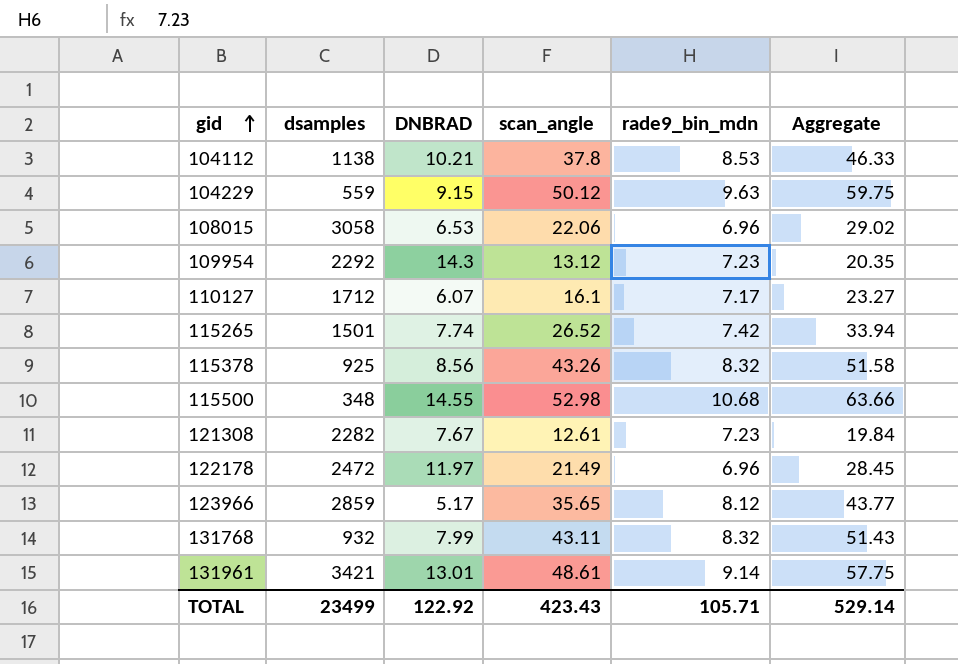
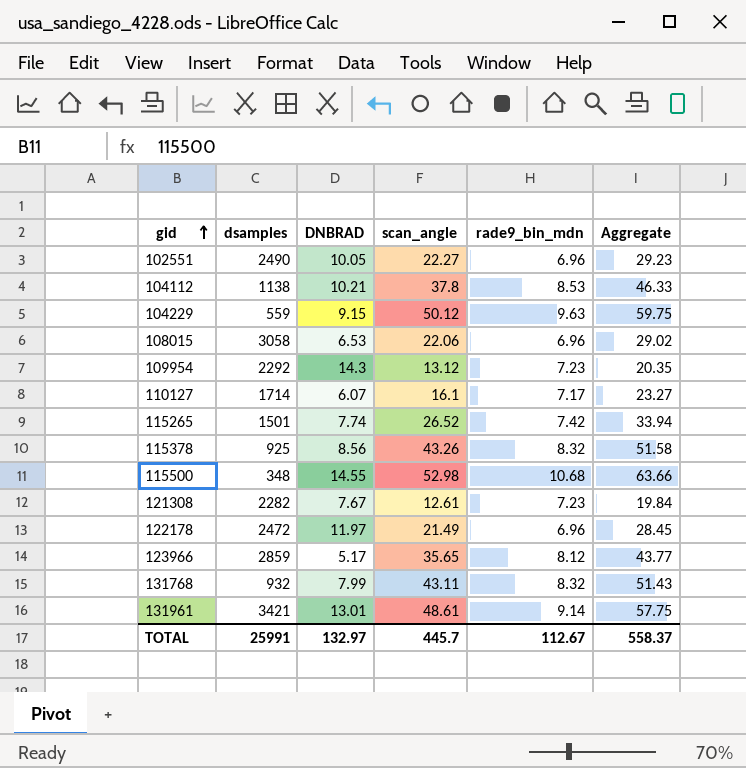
row 102551: none -> 2490 | 10.05 | 22.27 | 6.96 | 29.23
110127 | dsamples: 1712 -> 1714
TOTAL | dsamples: 23499 -> 25991
TOTAL | DNBRAD: 122.92 -> 132.97
TOTAL | scan_angle: 423.43 -> 445.7
TOTAL | rade9_bin_mdn: 105.71 -> 112.67
TOTAL | Aggregate: 529.14 -> 558.37

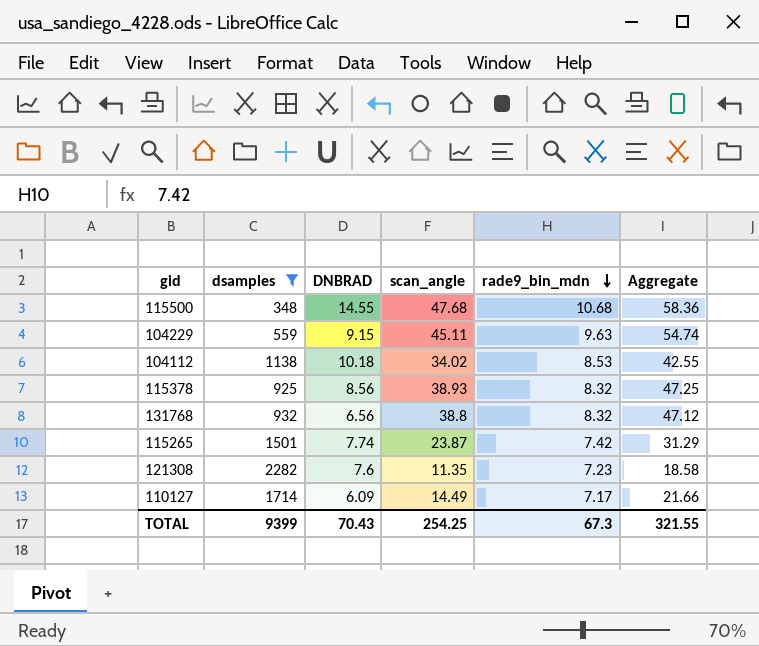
filter: none -> dsamples <= 2282
row order: gid ascending -> rade9_bin_mdn descending
115500 | scan_angle: 52.98 -> 47.68
115500 | Aggregate: 63.66 -> 58.36
104229 | scan_angle: 50.12 -> 45.11
104229 | Aggregate: 59.75 -> 54.74
104112 | DNBRAD: 10.21 -> 10.18
104112 | scan_angle: 37.8 -> 34.02
104112 | Aggregate: 46.33 -> 42.55
115378 | scan_angle: 43.26 -> 38.93
115378 | Aggregate: 51.58 -> 47.25
131768 | DNBRAD: 7.99 -> 6.56
131768 | scan_angle: 43.11 -> 38.8
131768 | Aggregate: 51.43 -> 47.12
115265 | scan_angle: 26.52 -> 23.87
115265 | Aggregate: 33.94 -> 31.29
121308 | DNBRAD: 7.67 -> 7.6
121308 | scan_angle: 12.61 -> 11.35
121308 | Aggregate: 19.84 -> 18.58
110127 | DNBRAD: 6.07 -> 6.09
110127 | scan_angle: 16.1 -> 14.49
110127 | Aggregate: 23.27 -> 21.66
TOTAL | dsamples: 25991 -> 9399
TOTAL | DNBRAD: 132.97 -> 70.43
TOTAL | scan_angle: 445.7 -> 254.25
TOTAL | rade9_bin_mdn: 112.67 -> 67.3
TOTAL | Aggregate: 558.37 -> 321.55

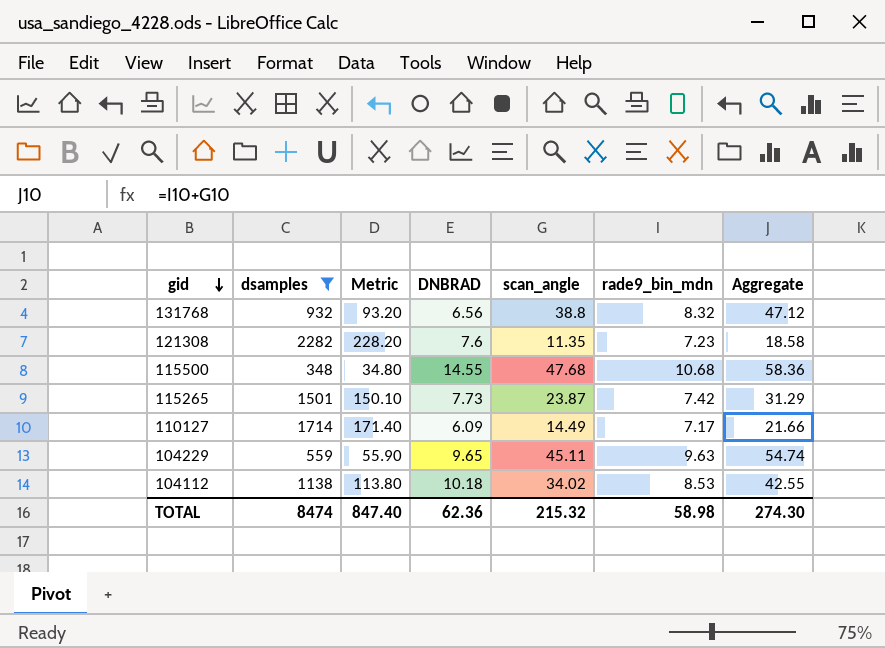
row order: rade9_bin_mdn descending -> gid descending
column Metric | formula: none -> [dsamples] * 0.1
row 115378: 925 | 8.56 | 38.93 | 8.32 | 47.25 -> none
115265 | DNBRAD: 7.74 -> 7.73
104229 | DNBRAD: 9.15 -> 9.65
TOTAL | dsamples: 9399 -> 8474
TOTAL | DNBRAD: 70.43 -> 62.36
TOTAL | scan_angle: 254.25 -> 215.32
TOTAL | rade9_bin_mdn: 67.3 -> 58.98
TOTAL | Aggregate: 321.55 -> 274.30

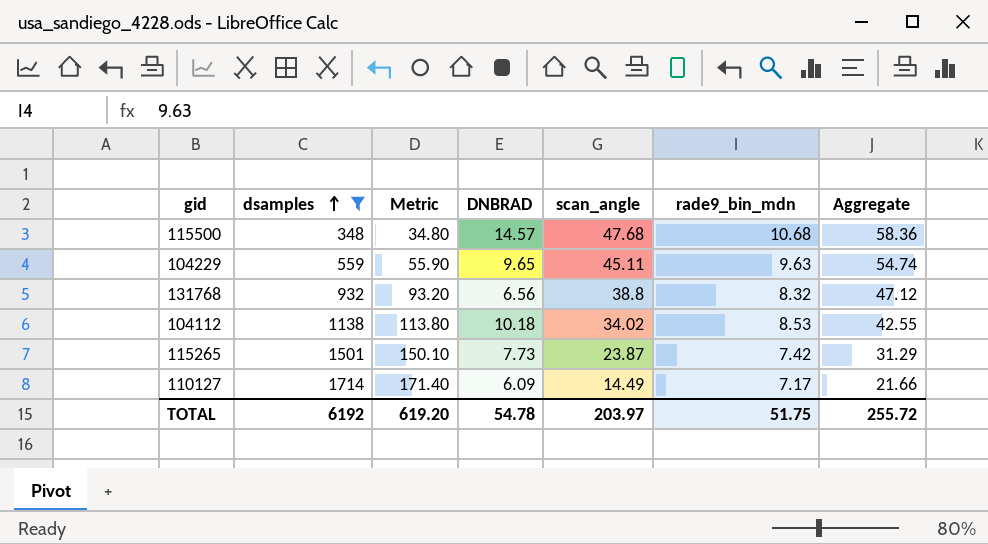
row order: gid descending -> dsamples ascending
row 121308: 2282 | 228.20 | 7.6 | 11.35 | 7.23 | 18.58 -> none
115500 | DNBRAD: 14.55 -> 14.57
TOTAL | dsamples: 8474 -> 6192
TOTAL | Metric: 847.40 -> 619.20
TOTAL | DNBRAD: 62.36 -> 54.78
TOTAL | scan_angle: 215.32 -> 203.97
TOTAL | rade9_bin_mdn: 58.98 -> 51.75
TOTAL | Aggregate: 274.30 -> 255.72

